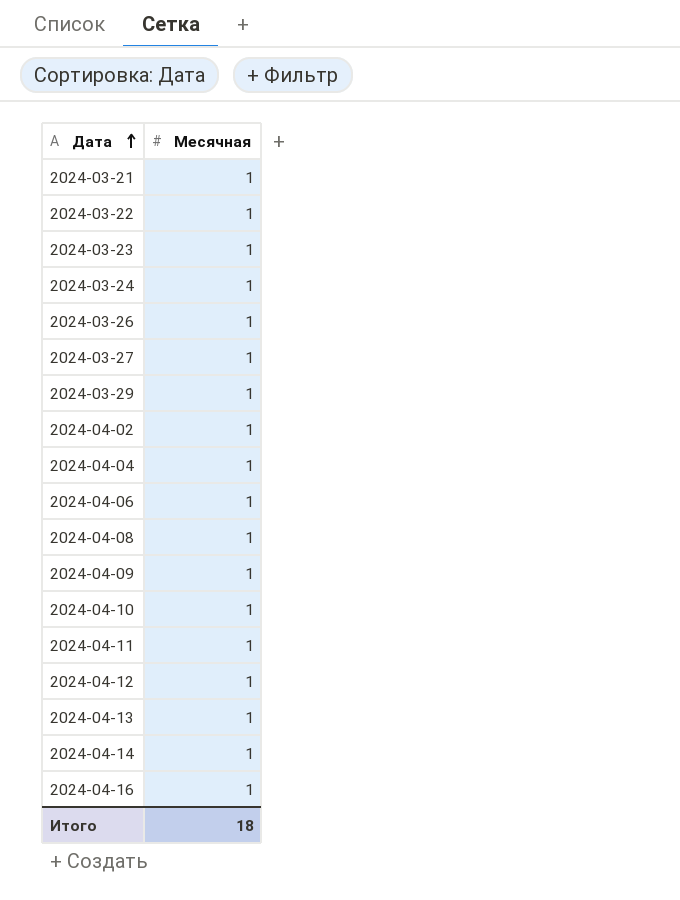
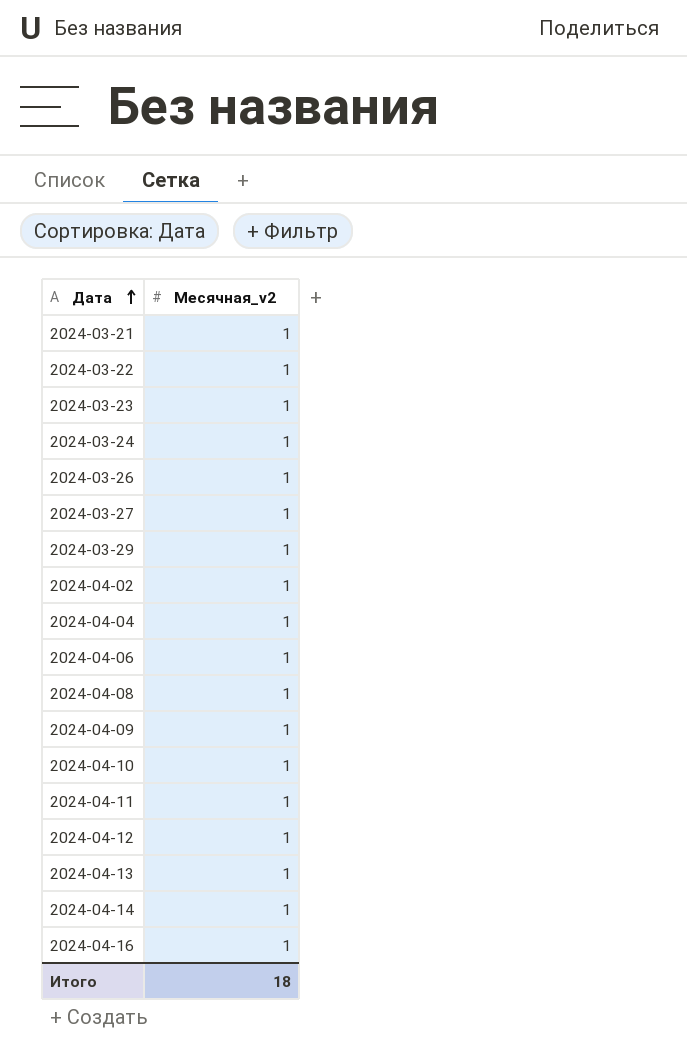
column name: Месячная -> Месячная_v2

